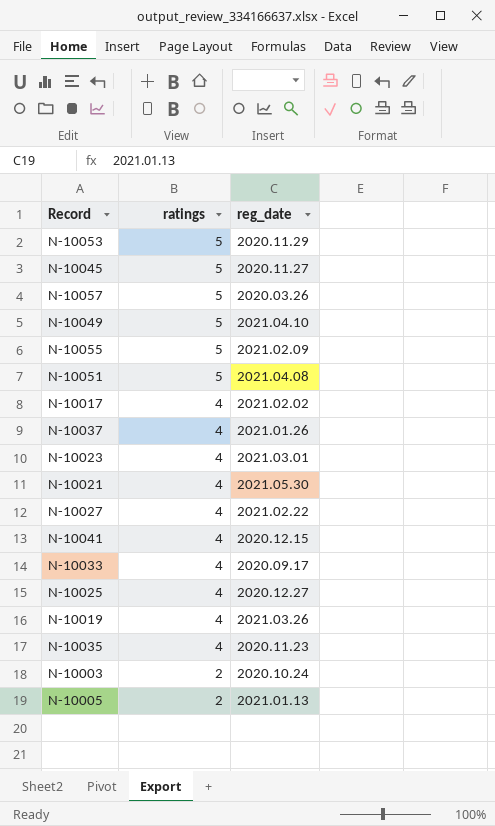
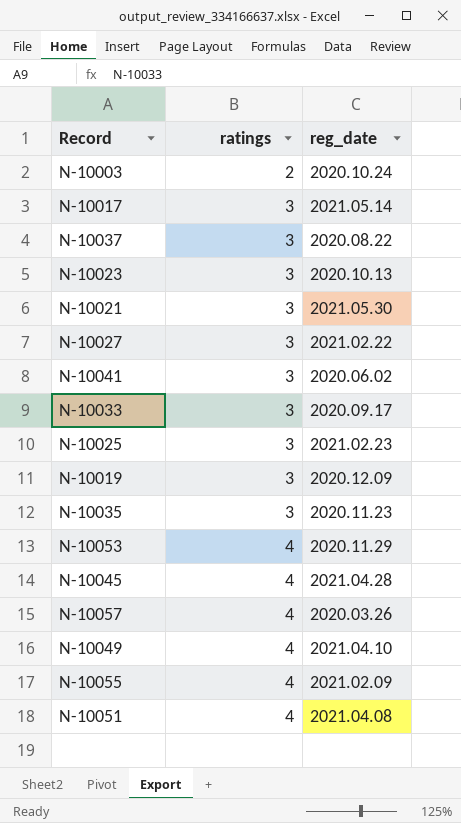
row order: ratings descending -> ratings ascending
row N-10005: 2 | 2021.01.13 -> none
N-10017 | ratings: 4 -> 3
N-10017 | reg_date: 2021.02.02 -> 2021.05.14
N-10037 | ratings: 4 -> 3
N-10037 | reg_date: 2021.01.26 -> 2020.08.22
N-10023 | ratings: 4 -> 3
N-10023 | reg_date: 2021.03.01 -> 2020.10.13
N-10021 | ratings: 4 -> 3
N-10027 | ratings: 4 -> 3
N-10041 | ratings: 4 -> 3
N-10041 | reg_date: 2020.12.15 -> 2020.06.02
N-10033 | ratings: 4 -> 3
N-10025 | ratings: 4 -> 3
N-10025 | reg_date: 2020.12.27 -> 2021.02.23
N-10019 | ratings: 4 -> 3
N-10019 | reg_date: 2021.03.26 -> 2020.12.09
N-10035 | ratings: 4 -> 3
N-10053 | ratings: 5 -> 4
N-10045 | ratings: 5 -> 4
N-10045 | reg_date: 2020.11.27 -> 2021.04.28
N-10057 | ratings: 5 -> 4
N-10049 | ratings: 5 -> 4
N-10055 | ratings: 5 -> 4
N-10051 | ratings: 5 -> 4

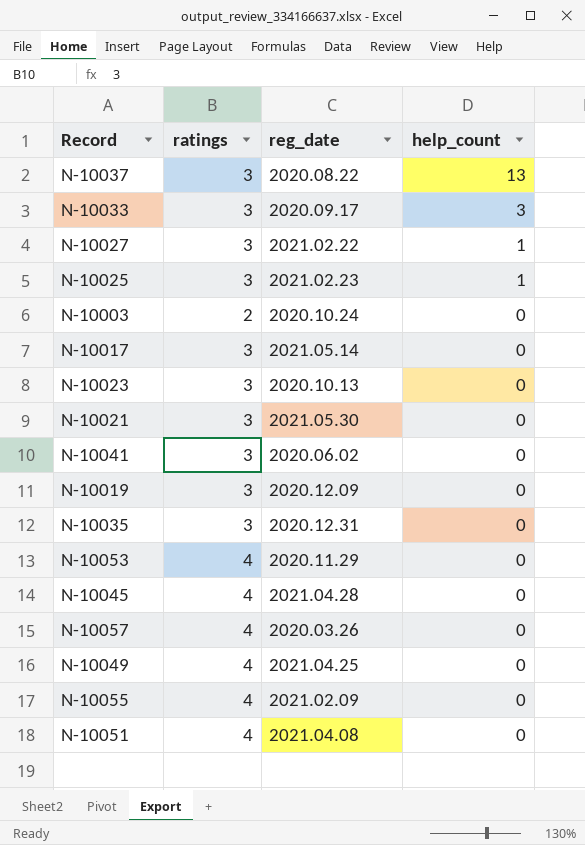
row order: ratings ascending -> help_count descending
column help_count | position: none -> 4
N-10035 | reg_date: 2020.11.23 -> 2020.12.31
N-10049 | reg_date: 2021.04.10 -> 2021.04.25

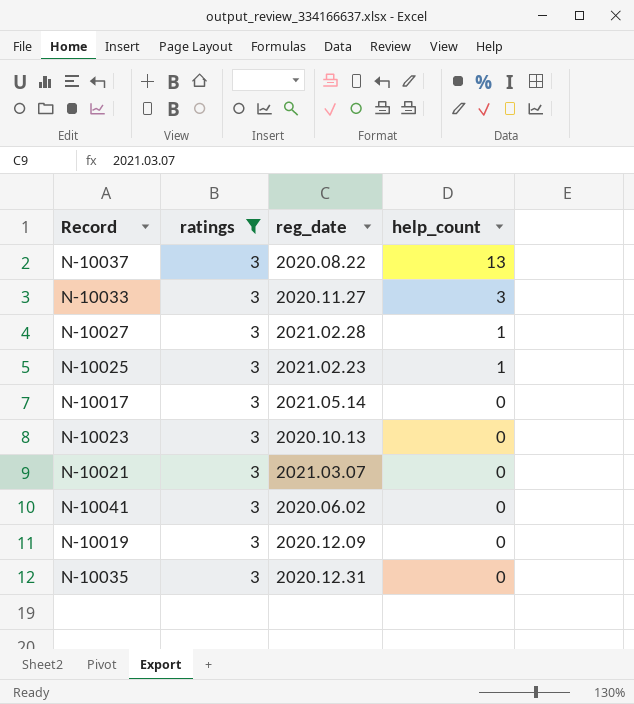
filter: none -> ratings = 3
N-10033 | reg_date: 2020.09.17 -> 2020.11.27
N-10027 | reg_date: 2021.02.22 -> 2021.02.28
N-10021 | reg_date: 2021.05.30 -> 2021.03.07

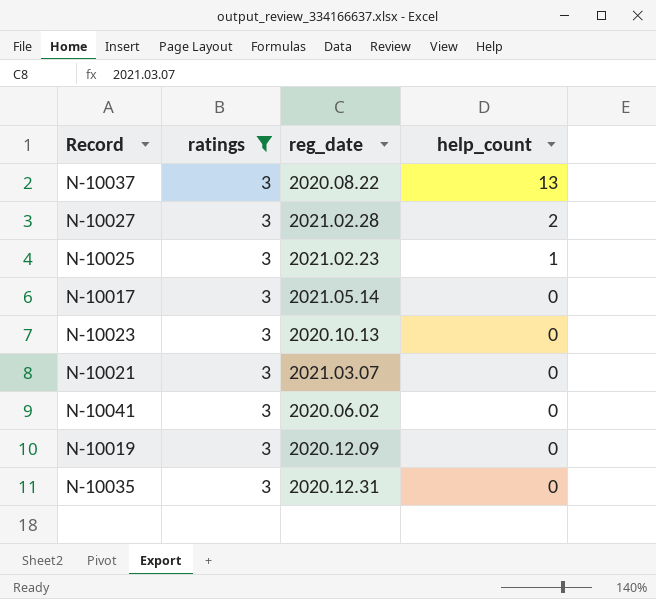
row N-10033: 3 | 2020.11.27 | 3 -> none
N-10027 | help_count: 1 -> 2

